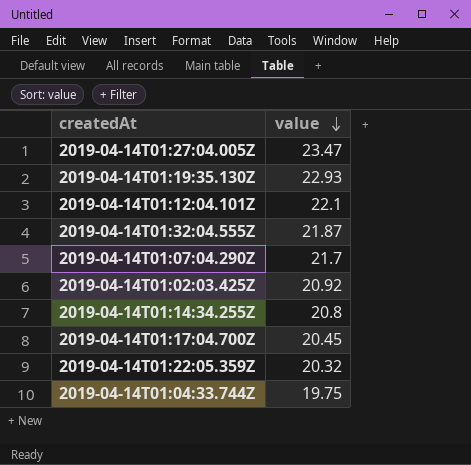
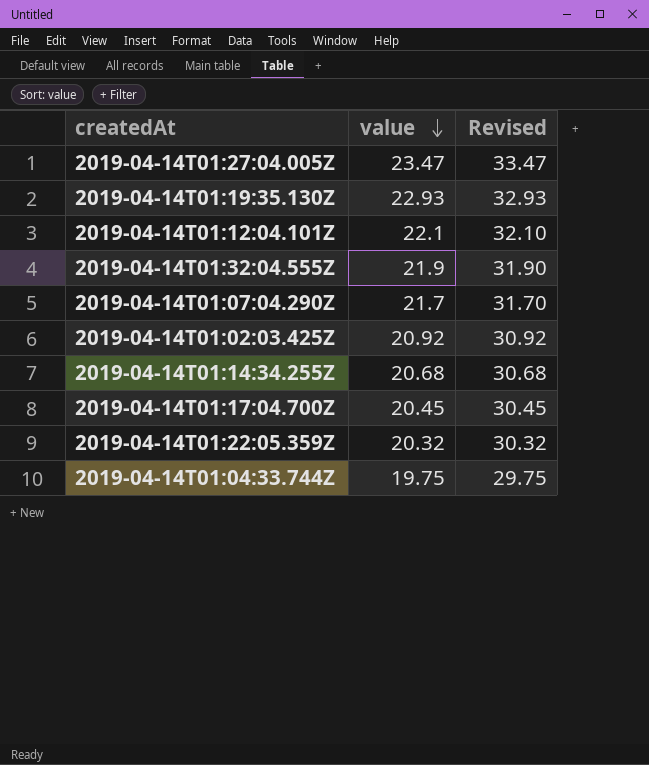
column Revised | formula: none -> [value] + 10
2019-04-14T01:32:04.555Z | value: 21.87 -> 21.9
2019-04-14T01:14:34.255Z | value: 20.8 -> 20.68

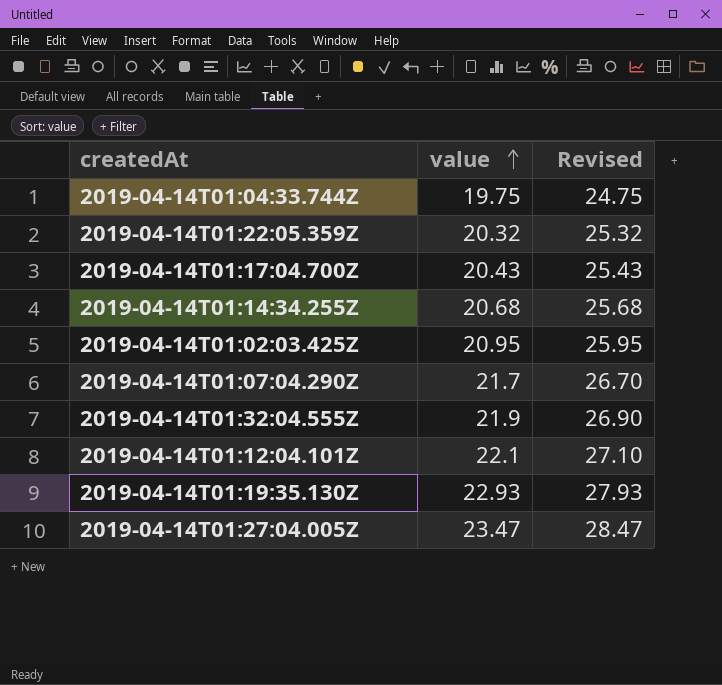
row order: value descending -> value ascending
column Revised | formula: [value] + 10 -> [value] + 5
2019-04-14T01:17:04.700Z | value: 20.45 -> 20.43
2019-04-14T01:02:03.425Z | value: 20.92 -> 20.95

